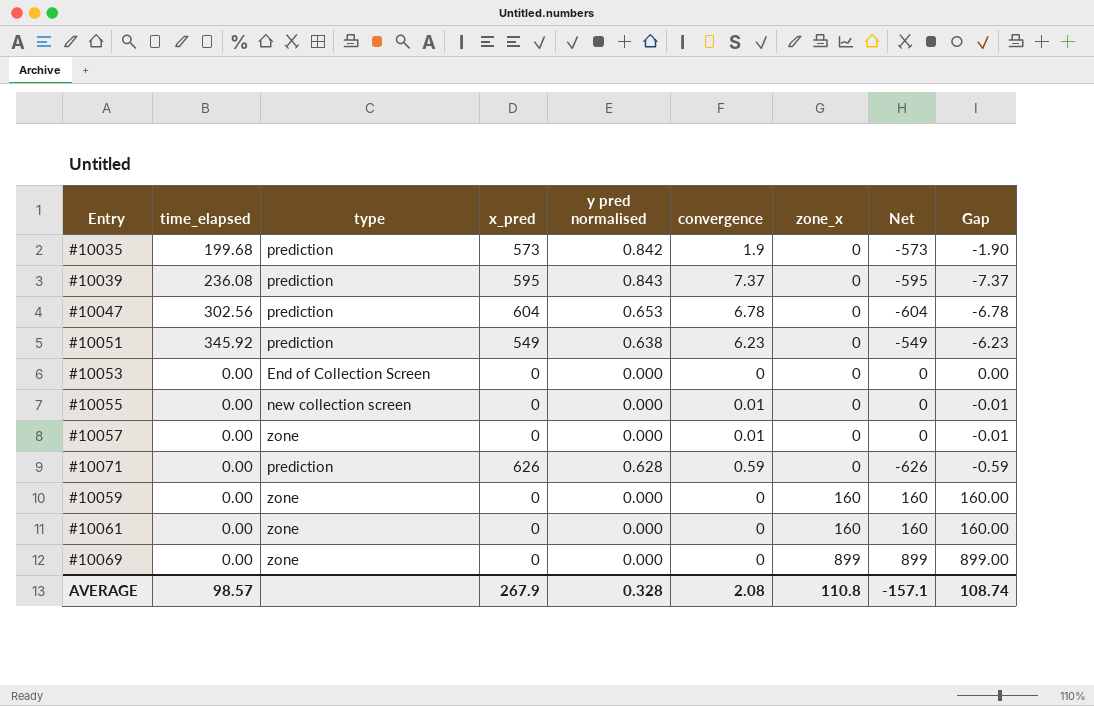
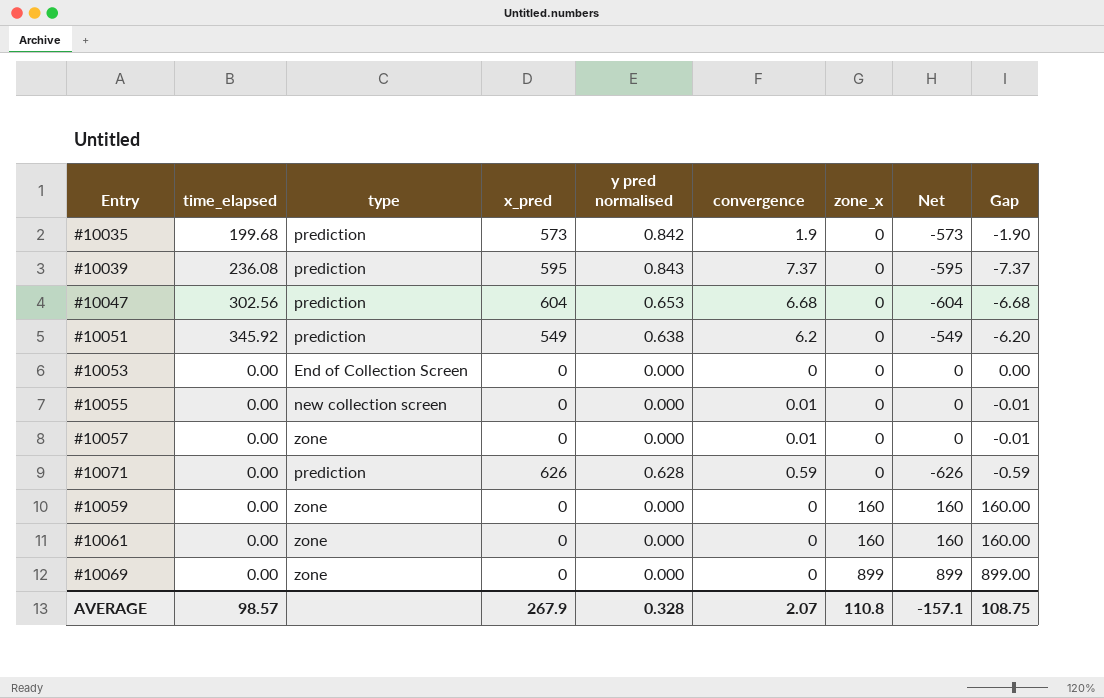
#10047 | convergence: 6.78 -> 6.68
#10047 | Gap: -6.78 -> -6.68
#10051 | convergence: 6.23 -> 6.2
#10051 | Gap: -6.23 -> -6.20
AVERAGE | convergence: 2.08 -> 2.07
AVERAGE | Gap: 108.74 -> 108.75

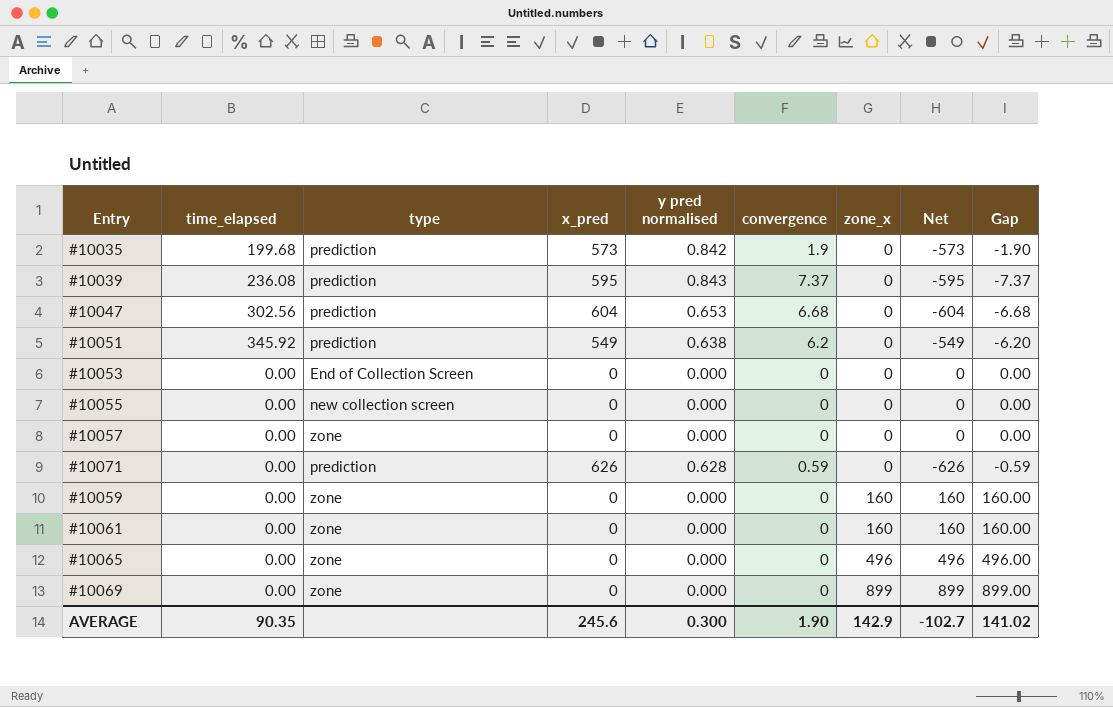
#10055 | convergence: 0.01 -> 0
#10055 | Gap: -0.01 -> 0.00
#10057 | convergence: 0.01 -> 0
#10057 | Gap: -0.01 -> 0.00
row #10065: none -> 0.00 | zone | 0 | 0.000 | 0 | 496 | 496 | 496.00
AVERAGE | time_elapsed: 98.57 -> 90.35
AVERAGE | x_pred: 267.9 -> 245.6
AVERAGE | y pred normalised: 0.328 -> 0.300
AVERAGE | convergence: 2.07 -> 1.90
AVERAGE | zone_x: 110.8 -> 142.9
AVERAGE | Net: -157.1 -> -102.7
AVERAGE | Gap: 108.75 -> 141.02

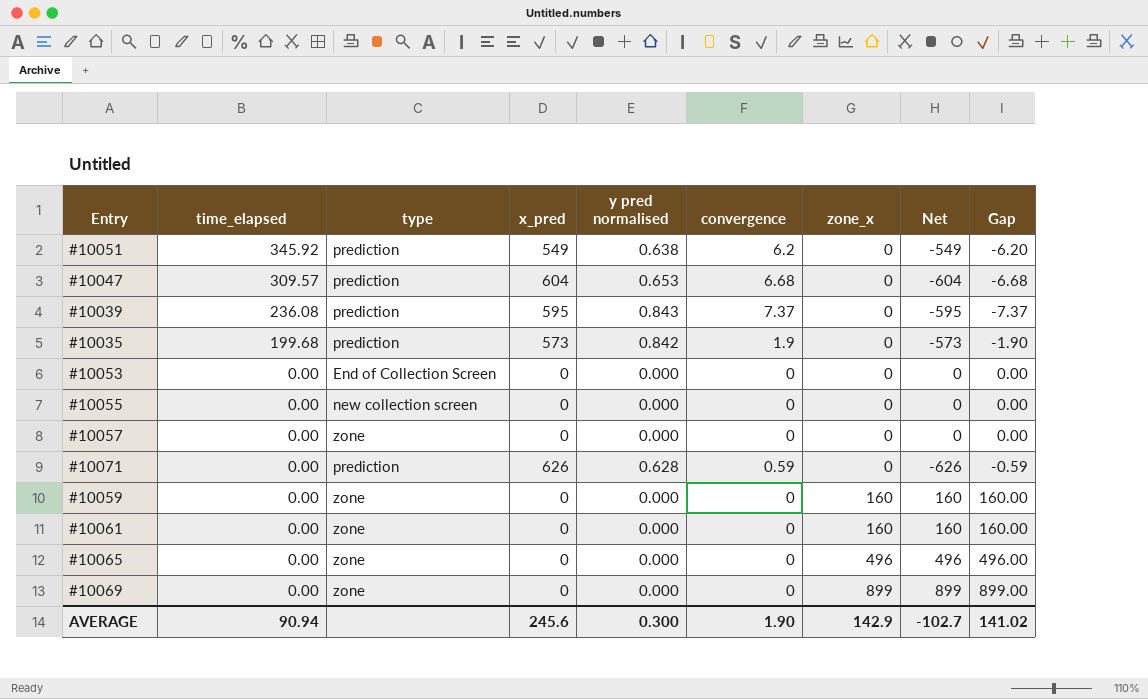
row order: zone_x ascending -> time_elapsed descending
#10047 | time_elapsed: 302.56 -> 309.57
AVERAGE | time_elapsed: 90.35 -> 90.94

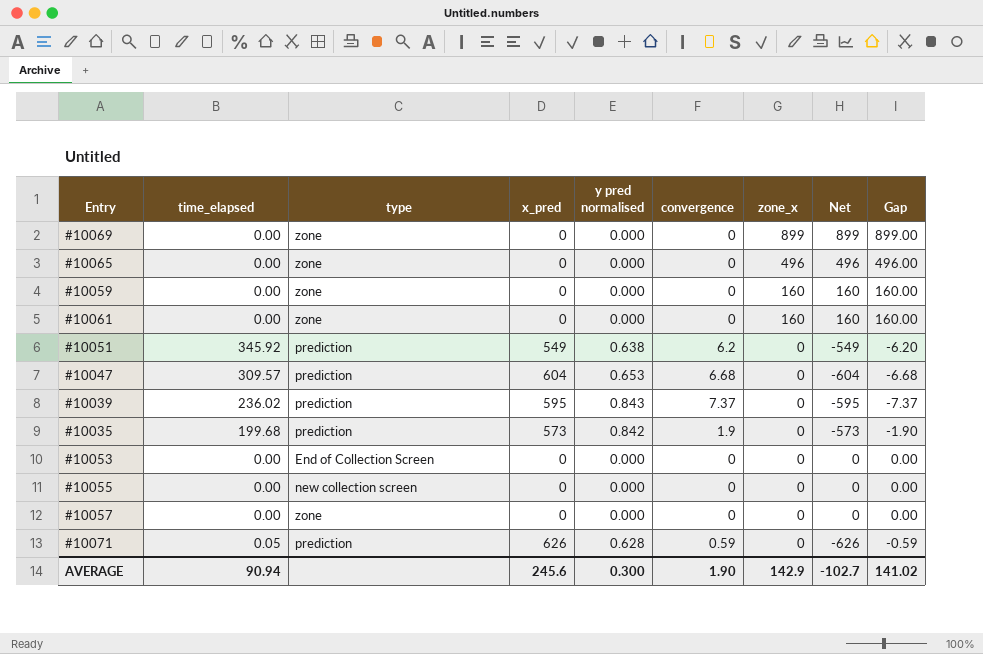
row order: time_elapsed descending -> zone_x descending
#10039 | time_elapsed: 236.08 -> 236.02
#10071 | time_elapsed: 0.00 -> 0.05

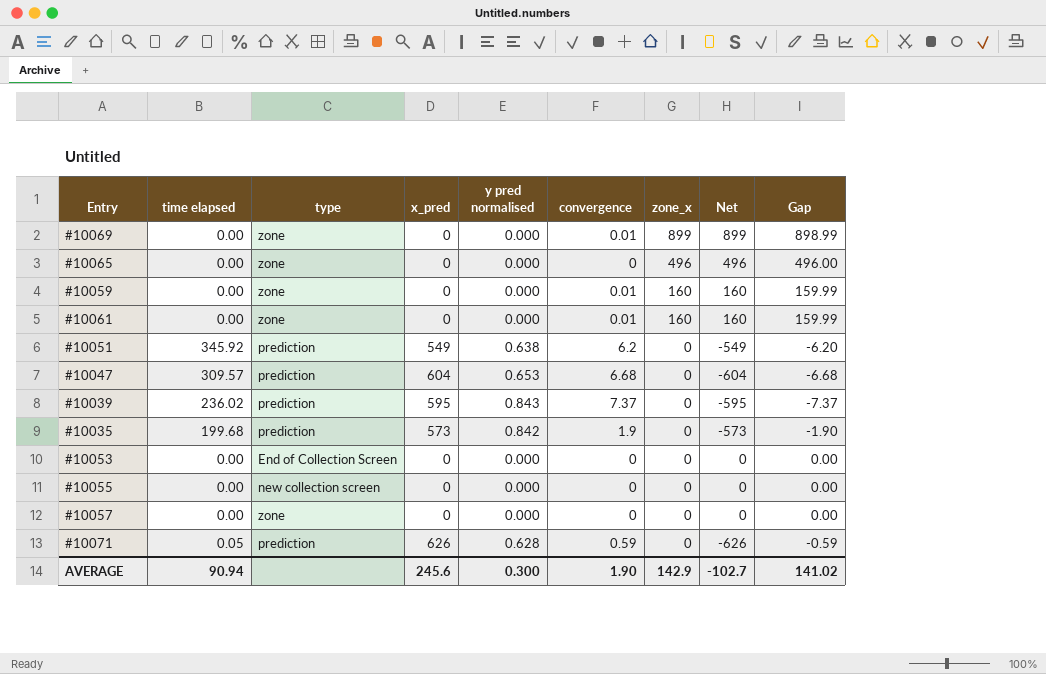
column name: time_elapsed -> time elapsed
#10069 | convergence: 0 -> 0.01
#10069 | Gap: 899.00 -> 898.99
#10059 | convergence: 0 -> 0.01
#10059 | Gap: 160.00 -> 159.99
#10061 | convergence: 0 -> 0.01
#10061 | Gap: 160.00 -> 159.99

